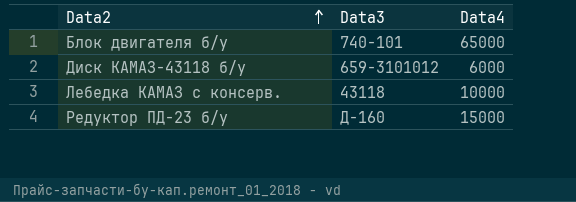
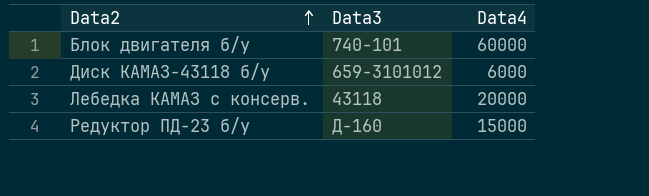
Блок двигателя б/у | Data4: 65000 -> 60000
Лебедка КАМАЗ с консерв. | Data4: 10000 -> 20000

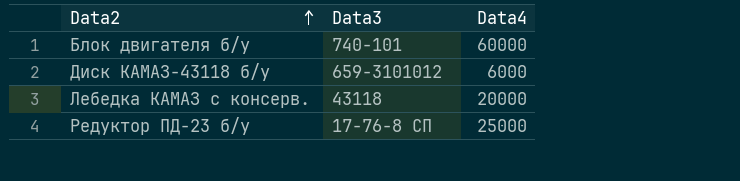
Редуктор ПД-23 б/у | Data3: Д-160 -> 17-76-8 СП
Редуктор ПД-23 б/у | Data4: 15000 -> 25000

